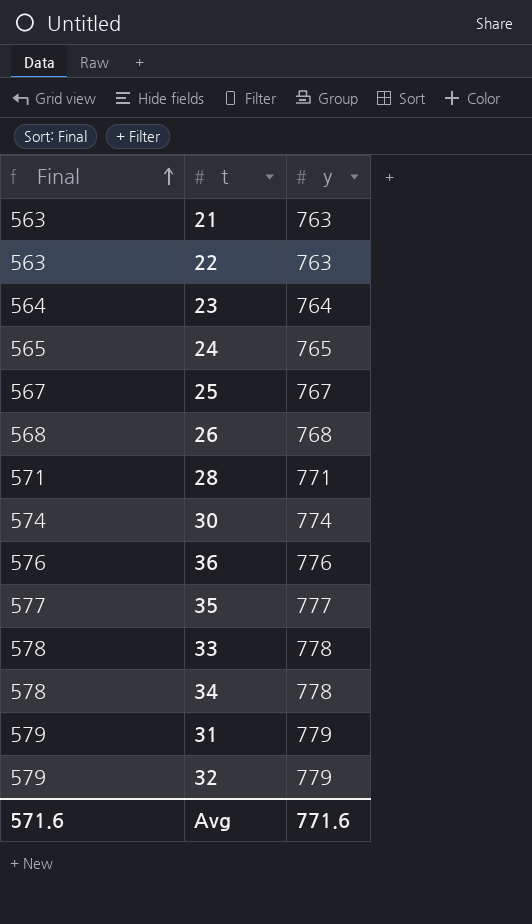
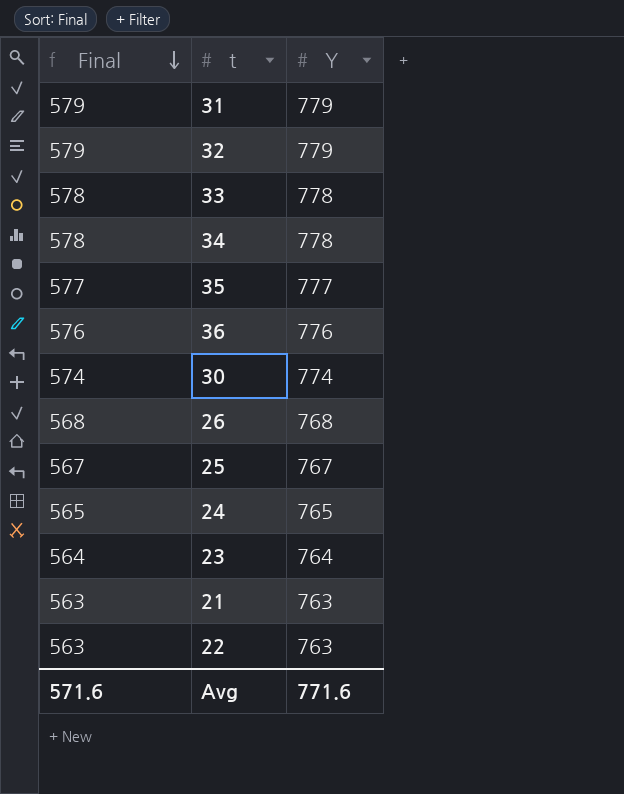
row order: Final ascending -> Final descending
column name: y -> Y
row 28: 571 | 771 -> none

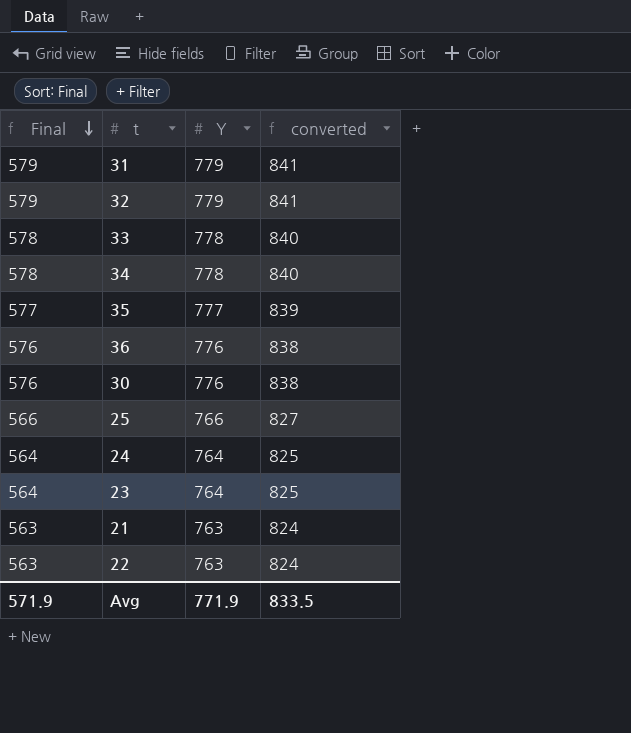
column converted | formula: none -> [Y] * 1.08
row 26: 568 | 768 -> none
30 | Final: 574 -> 576
30 | Y: 774 -> 776
25 | Final: 567 -> 566
25 | Y: 767 -> 766
24 | Final: 565 -> 564
24 | Y: 765 -> 764
Avg | Final: 571.6 -> 571.9
Avg | Y: 771.6 -> 771.9

